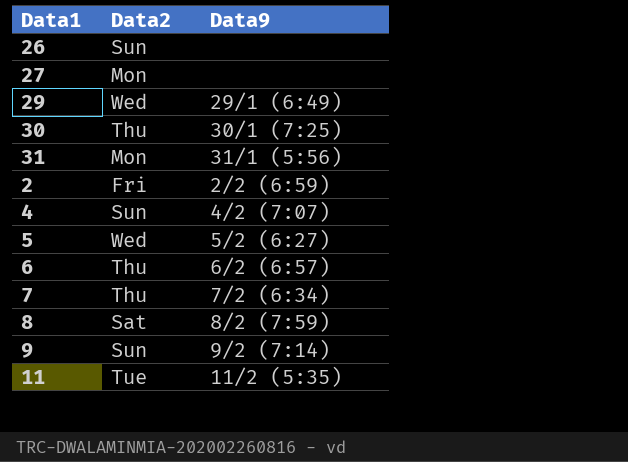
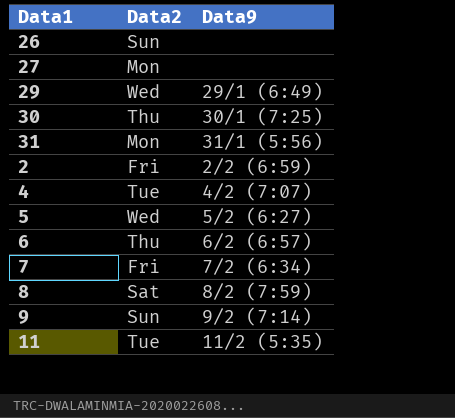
4 | Data2: Sun -> Tue
7 | Data2: Thu -> Fri

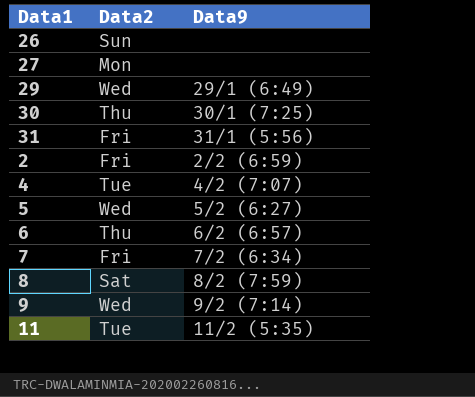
31 | Data2: Mon -> Fri
9 | Data2: Sun -> Wed

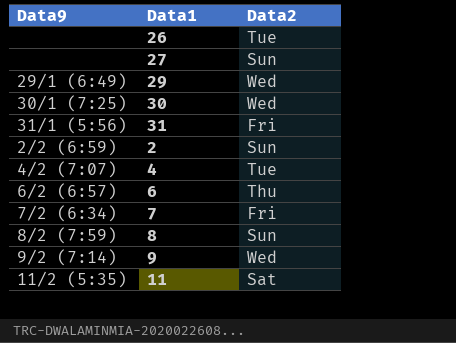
column Data9 | position: 3 -> 1
row 5: Wed | 5/2 (6:27) -> none
26 | Data2: Sun -> Tue
27 | Data2: Mon -> Sun
30 | Data2: Thu -> Wed
2 | Data2: Fri -> Sun
8 | Data2: Sat -> Sun
11 | Data2: Tue -> Sat

